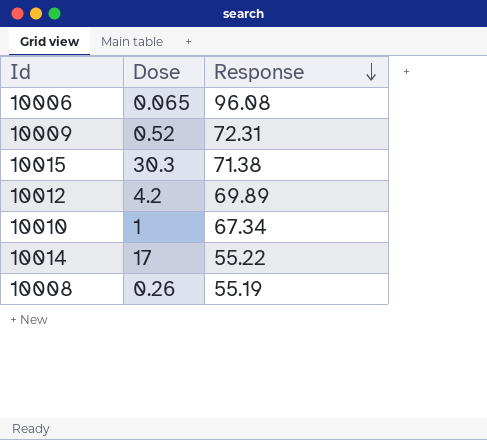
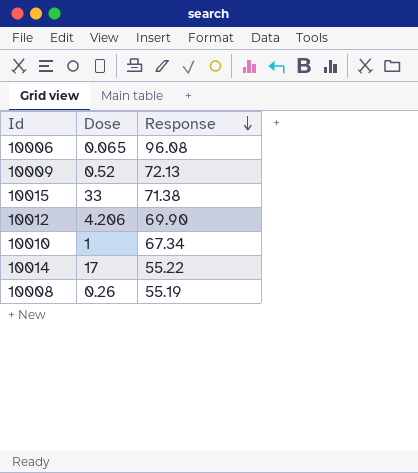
10009 | Response: 72.31 -> 72.13
10015 | Dose: 30.3 -> 33
10012 | Dose: 4.2 -> 4.206
10012 | Response: 69.89 -> 69.90

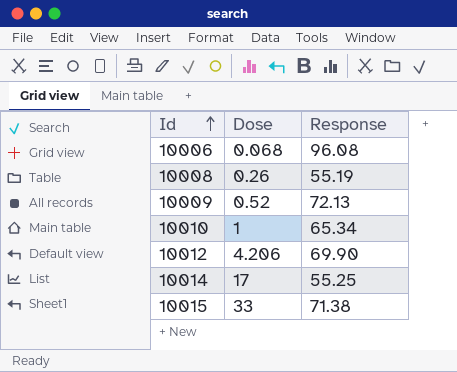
row order: Response descending -> Id ascending
10006 | Dose: 0.065 -> 0.068
10010 | Response: 67.34 -> 65.34
10014 | Response: 55.22 -> 55.25

